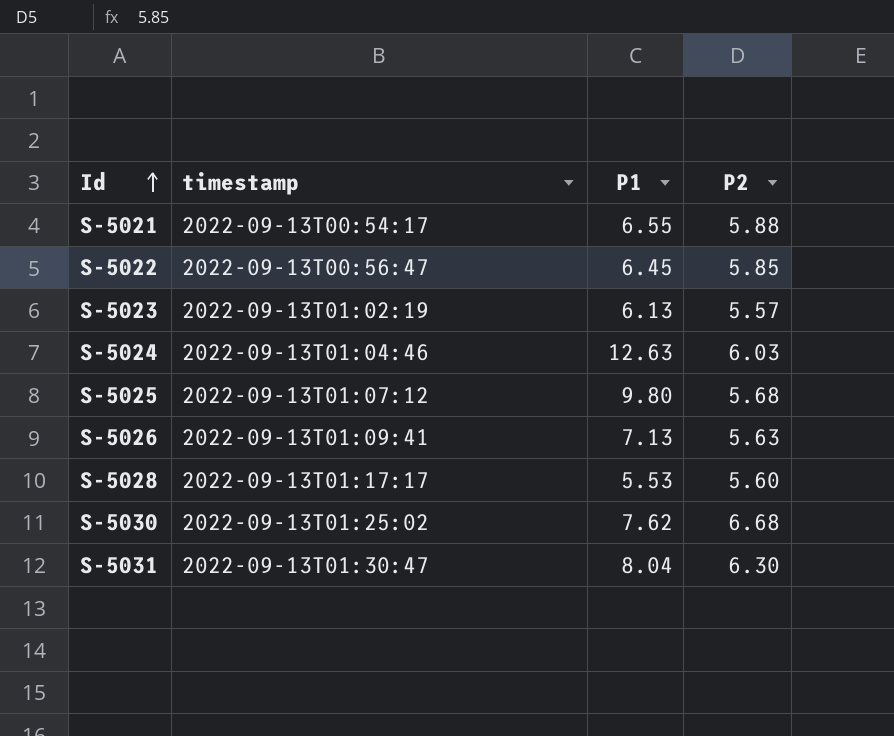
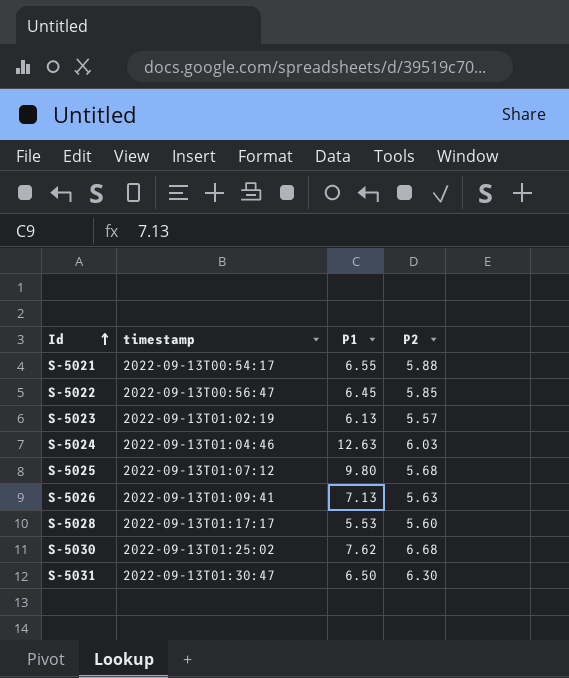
S-5031 | P1: 8.04 -> 6.50

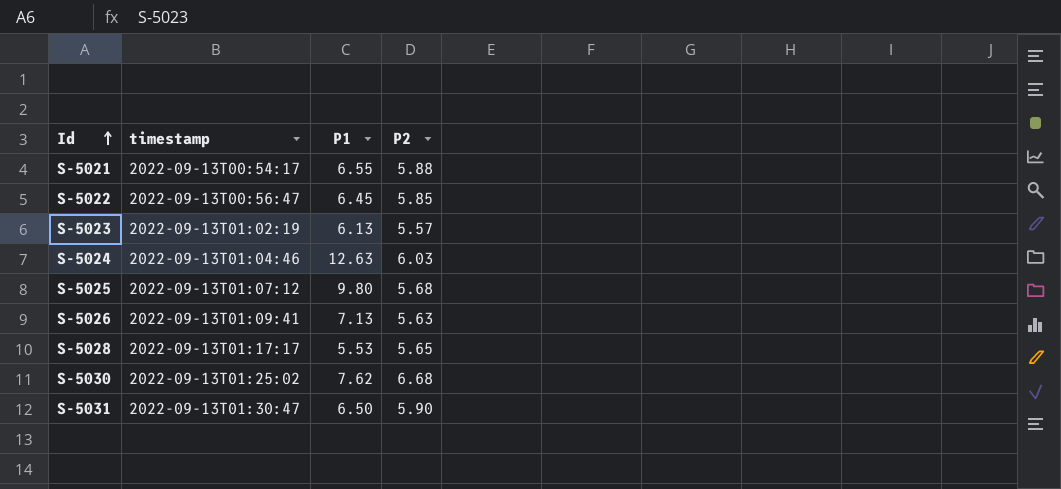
S-5028 | P2: 5.60 -> 5.65
S-5031 | P2: 6.30 -> 5.90

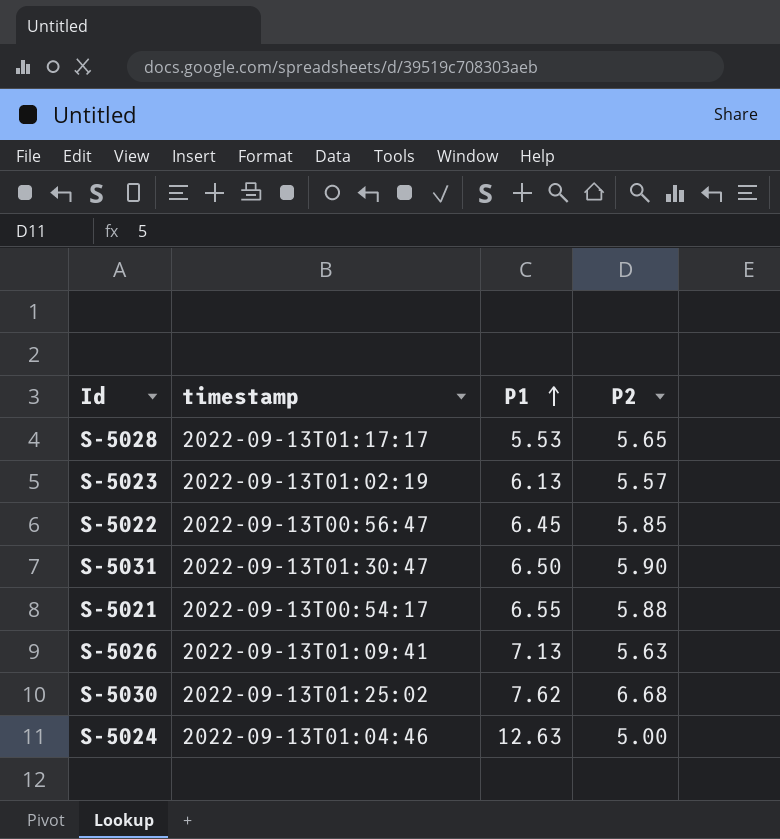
row order: Id ascending -> P1 ascending
row S-5025: 2022-09-13T01:07:12 | 9.80 | 5.68 -> none
S-5024 | P2: 6.03 -> 5.00

